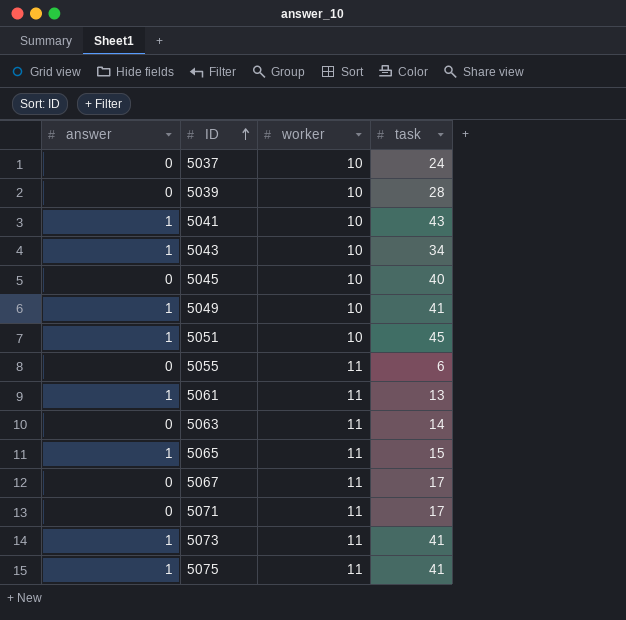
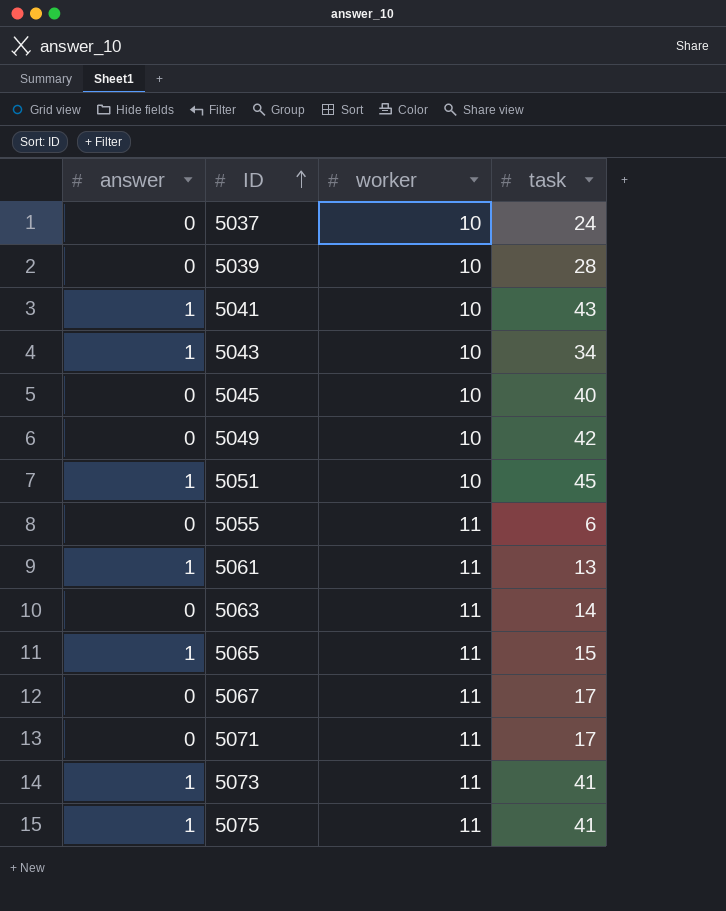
5049 | answer: 1 -> 0
5049 | task: 41 -> 42

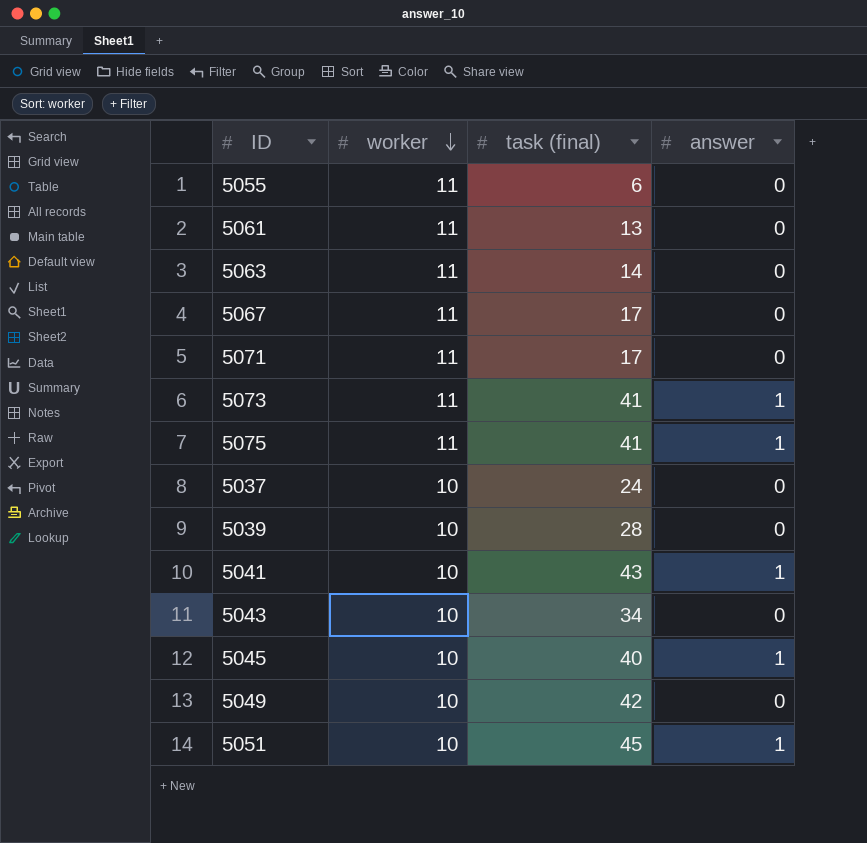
row order: ID ascending -> worker descending
column name: task -> task (final)
column answer | position: 1 -> 4
row 5065: 1 | 11 | 15 -> none
5061 | answer: 1 -> 0
5043 | answer: 1 -> 0
5045 | answer: 0 -> 1

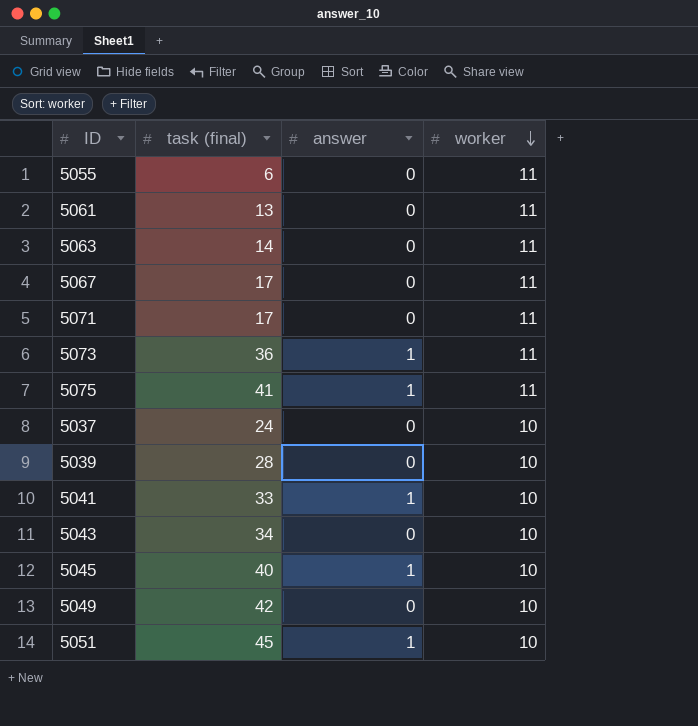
column worker | position: 2 -> 4
5073 | task (final): 41 -> 36
5041 | task (final): 43 -> 33

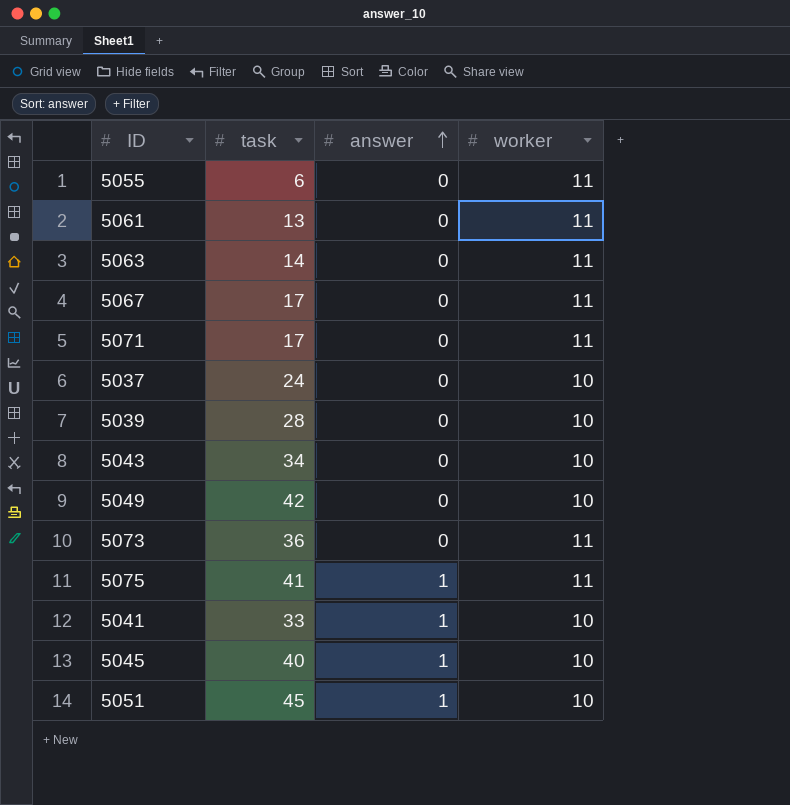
row order: worker descending -> answer ascending
column name: task (final) -> task
5073 | answer: 1 -> 0

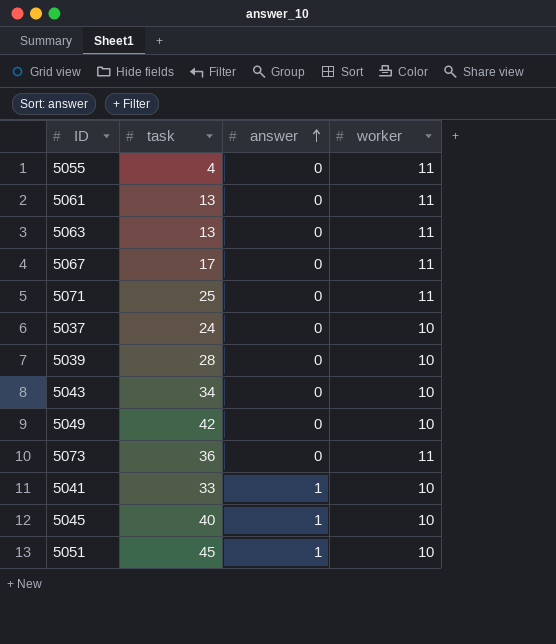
row 5075: 41 | 1 | 11 -> none
5055 | task: 6 -> 4
5063 | task: 14 -> 13
5071 | task: 17 -> 25

